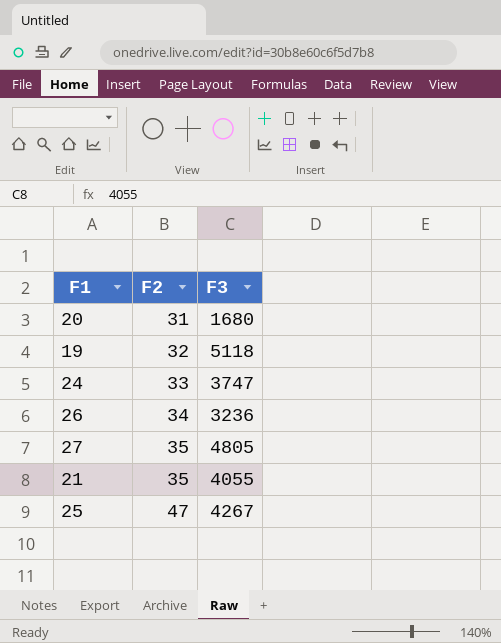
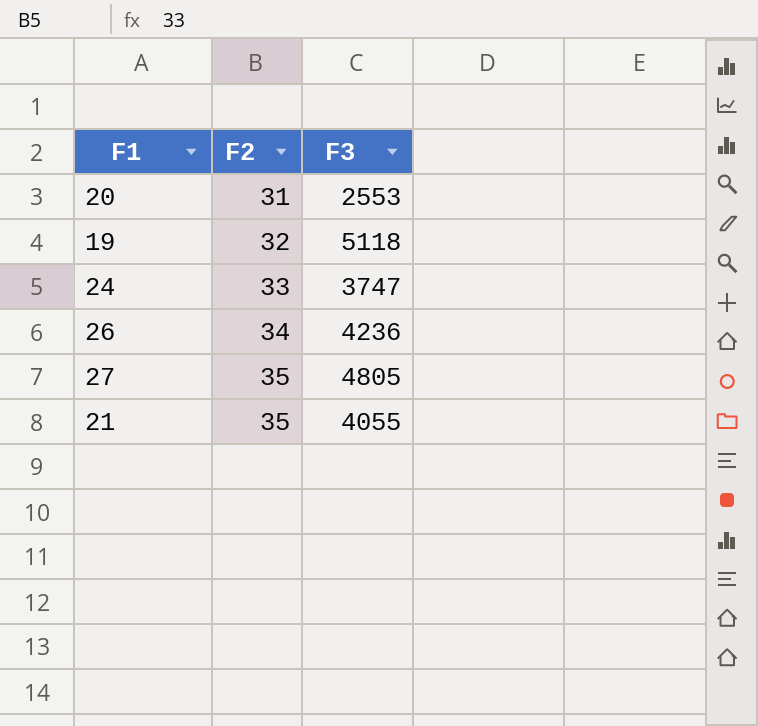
row 25: 47 | 4267 -> none
20 | F3: 1680 -> 2553
26 | F3: 3236 -> 4236

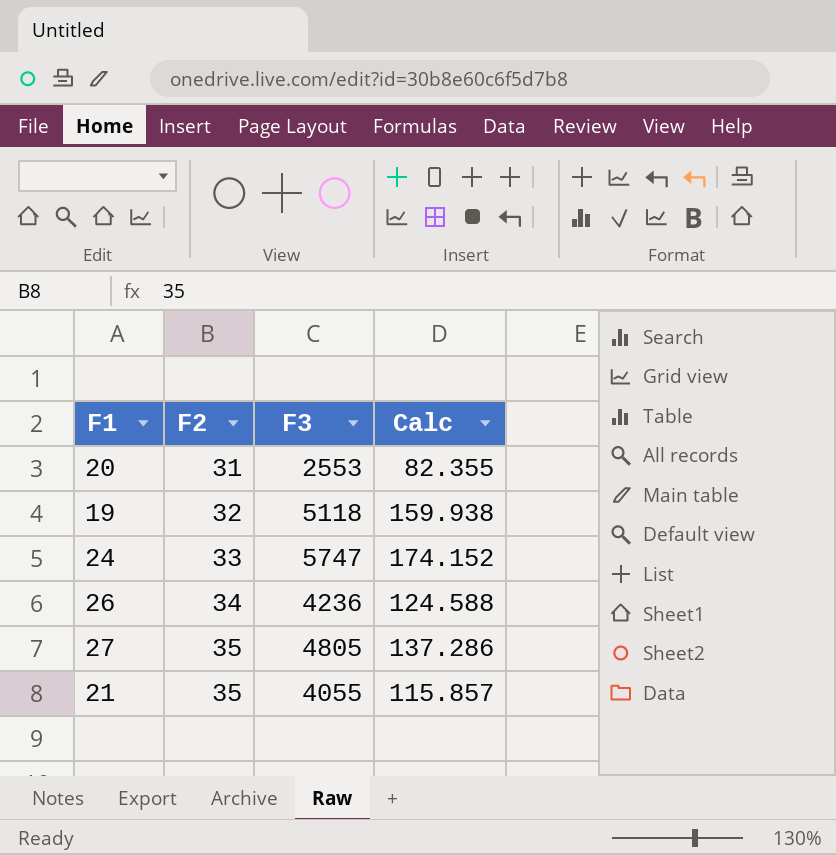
column Calc | formula: none -> [F3] / [F2]
24 | F3: 3747 -> 5747

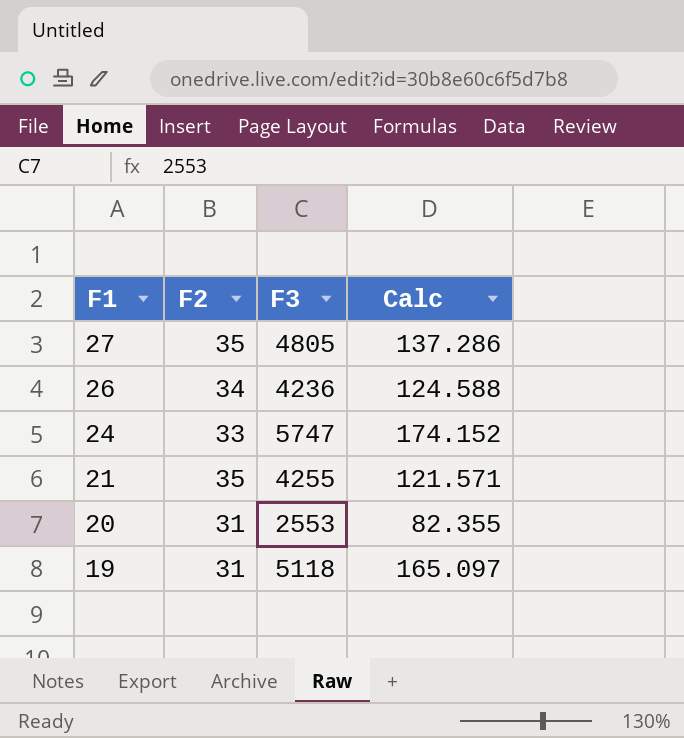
row order: F2 ascending -> F1 descending
21 | F3: 4055 -> 4255
21 | Calc: 115.857 -> 121.571
19 | F2: 32 -> 31
19 | Calc: 159.938 -> 165.097

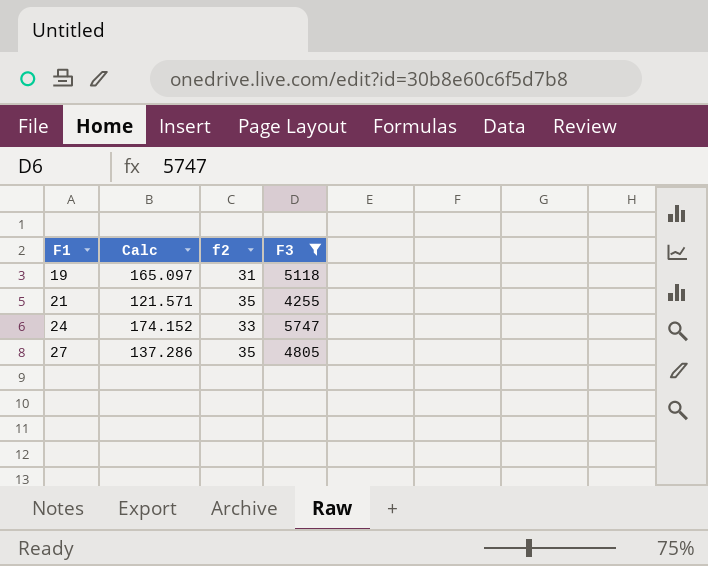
filter: none -> F3 >= 4255
row order: F1 descending -> F1 ascending
column Calc | position: 4 -> 2
column name: F2 -> f2

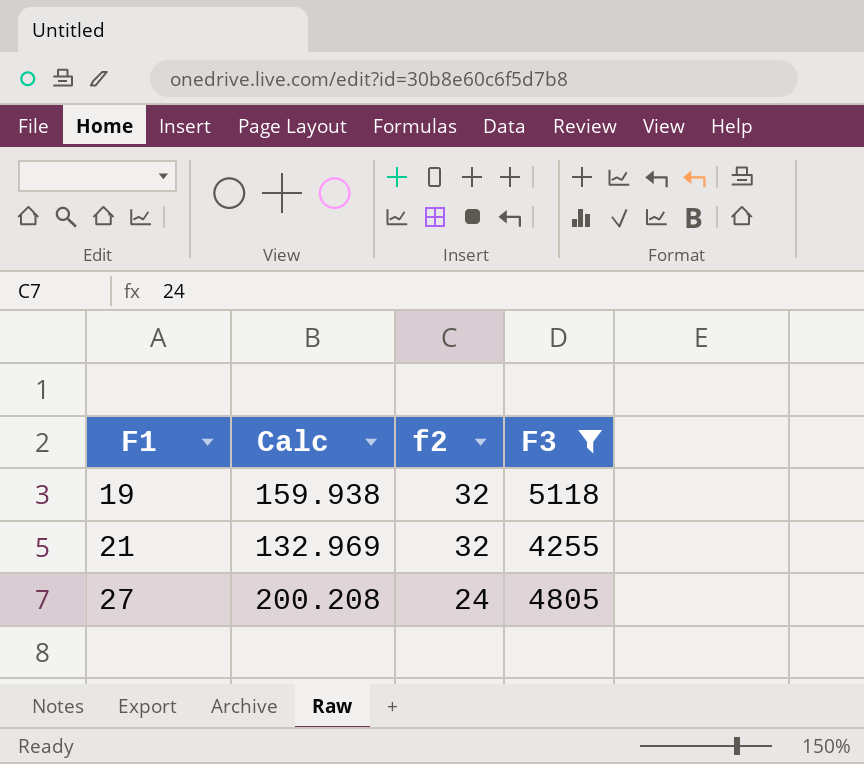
row 24: 174.152 | 33 | 5747 -> none
19 | Calc: 165.097 -> 159.938
19 | f2: 31 -> 32
21 | Calc: 121.571 -> 132.969
21 | f2: 35 -> 32
27 | Calc: 137.286 -> 200.208
27 | f2: 35 -> 24

